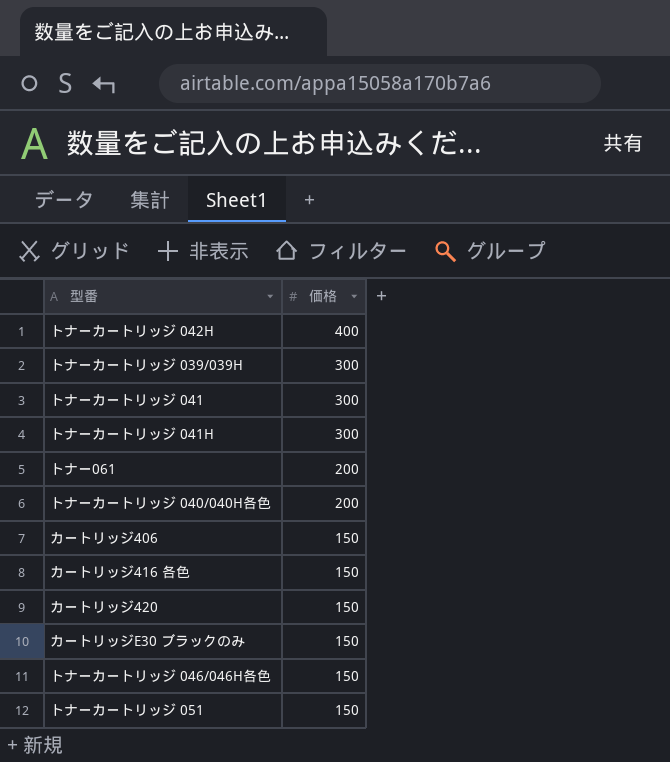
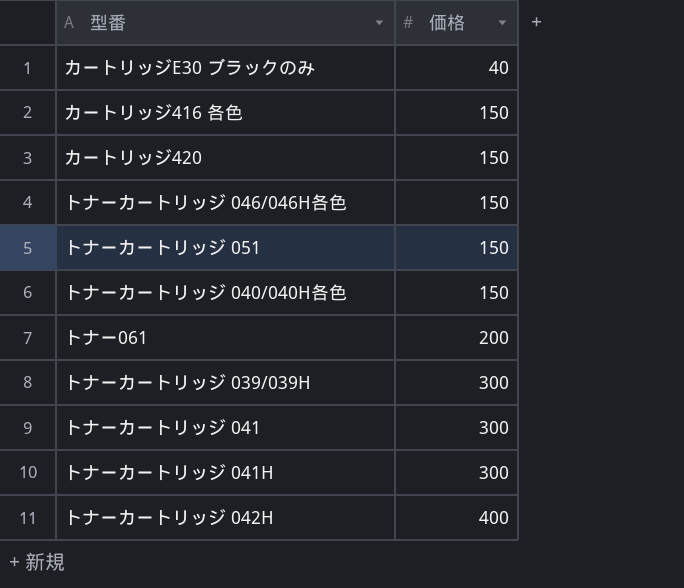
row order: 価格 descending -> 価格 ascending
row カートリッジ406: 150 -> none
カートリッジE30 ブラックのみ | 価格: 150 -> 40
トナーカートリッジ 040/040H各色 | 価格: 200 -> 150

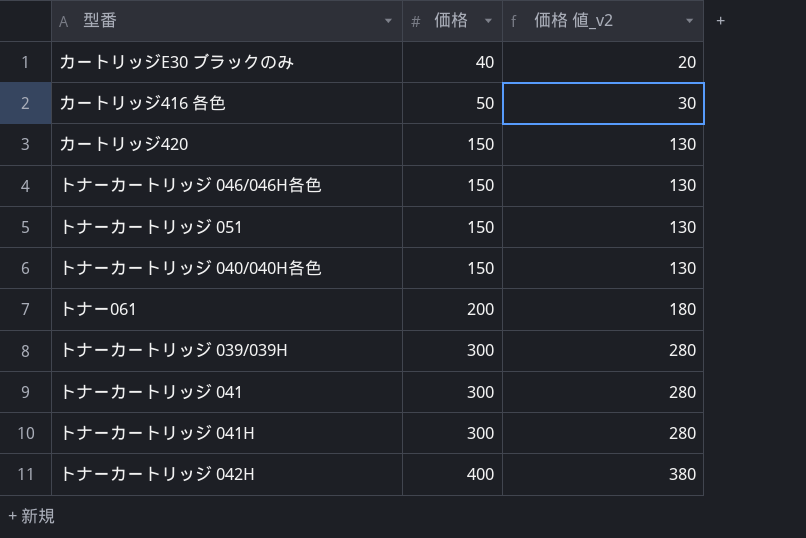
column 価格 値_v2 | formula: none -> [価格] - 20
カートリッジ416 各色 | 価格: 150 -> 50

